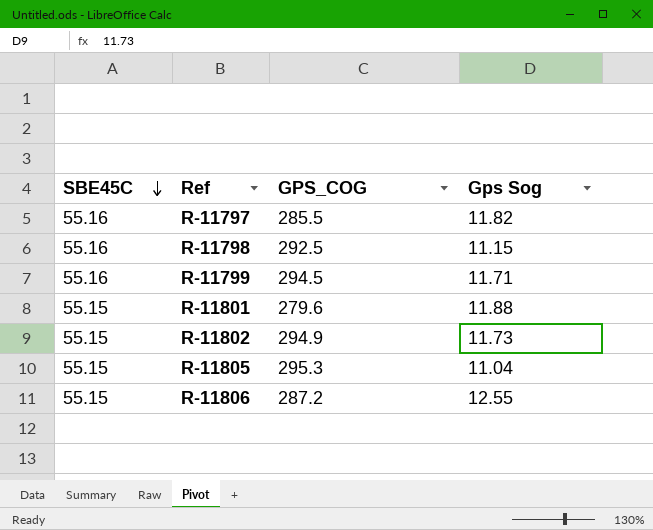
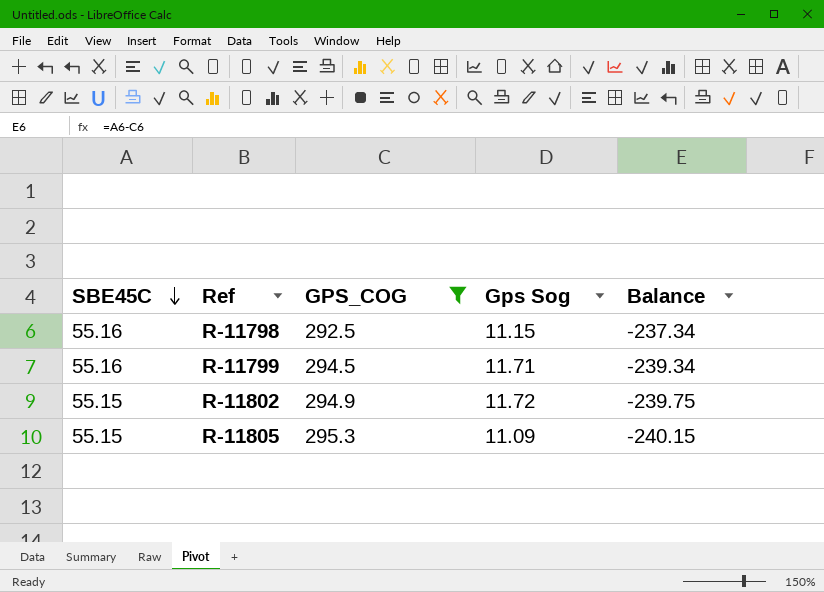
filter: none -> GPS_COG >= 292.5
column Balance | formula: none -> [SBE45C] - [GPS_COG]
R-11802 | Gps Sog: 11.73 -> 11.72
R-11805 | Gps Sog: 11.04 -> 11.09

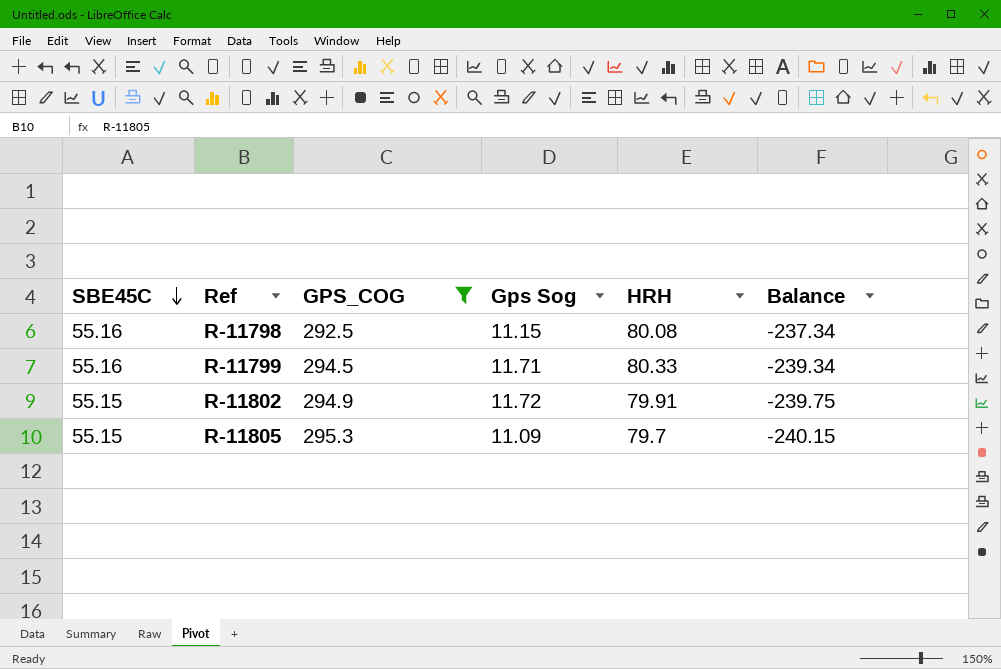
column HRH | position: none -> 5

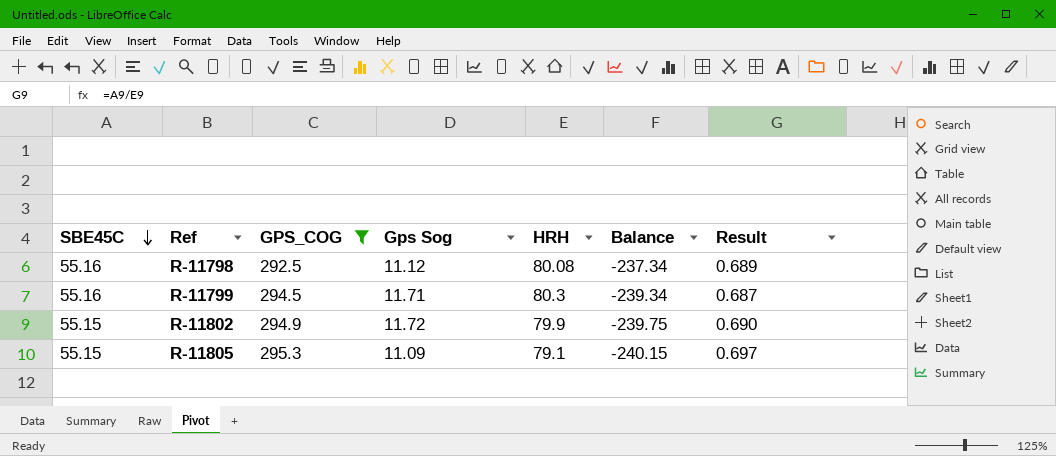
column Result | formula: none -> [SBE45C] / [HRH]
R-11798 | Gps Sog: 11.15 -> 11.12
R-11799 | HRH: 80.33 -> 80.3
R-11802 | HRH: 79.91 -> 79.9
R-11805 | HRH: 79.7 -> 79.1

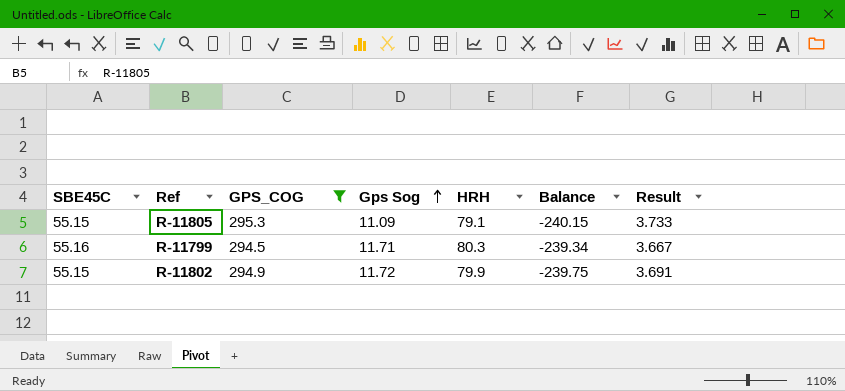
row order: SBE45C descending -> Gps Sog ascending
column Result | formula: [SBE45C] / [HRH] -> [GPS_COG] / [HRH]
row R-11798: 55.16 | 292.5 | 11.12 | 80.08 | -237.34 | 0.689 -> none

